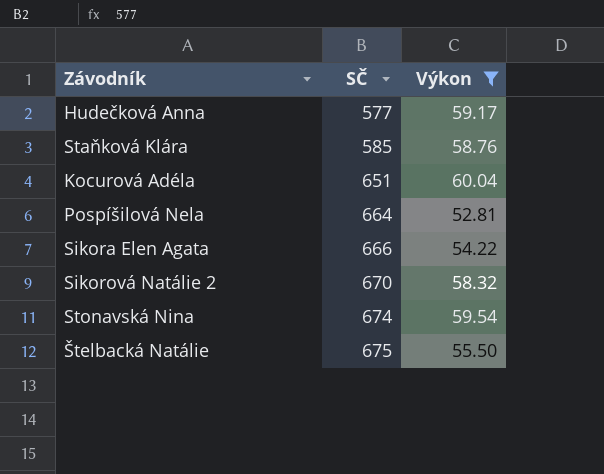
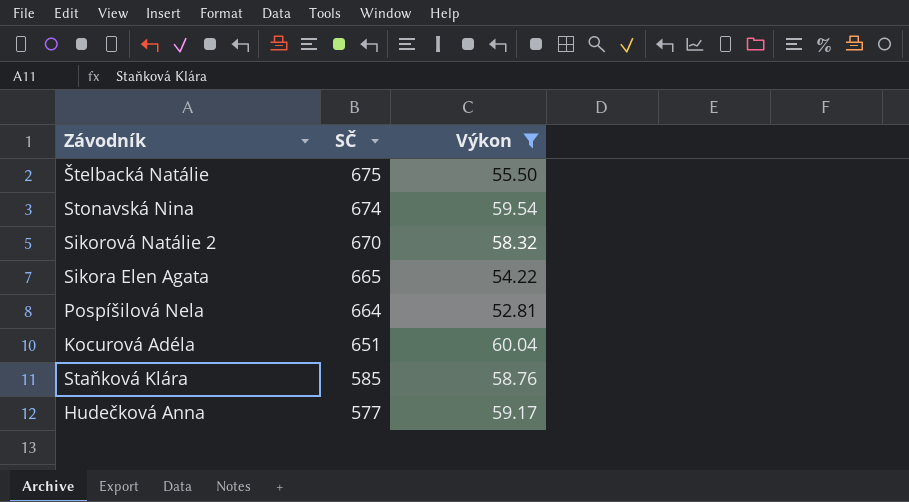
row order: SČ ascending -> SČ descending
Sikora Elen Agata | SČ: 666 -> 665

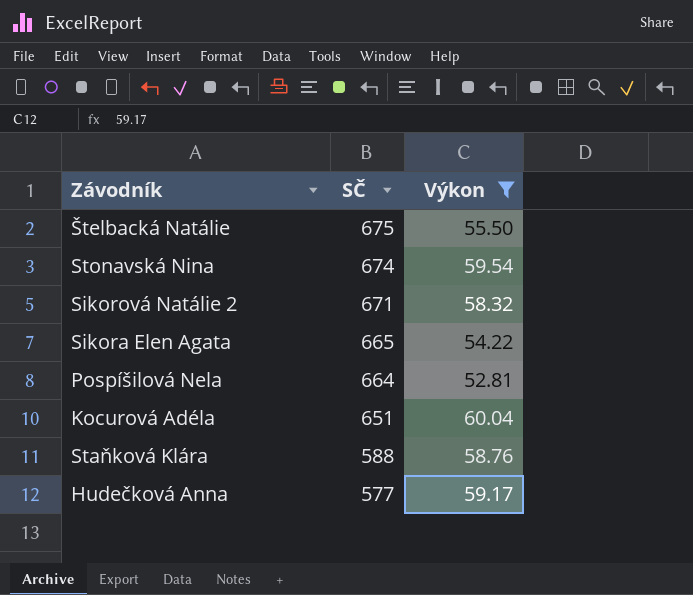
Sikorová Natálie 2 | SČ: 670 -> 671
Staňková Klára | SČ: 585 -> 588

